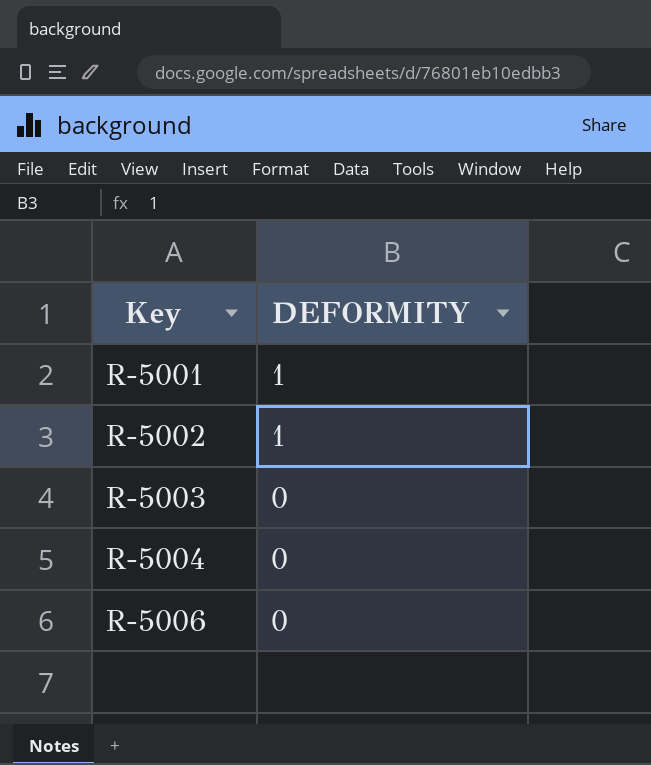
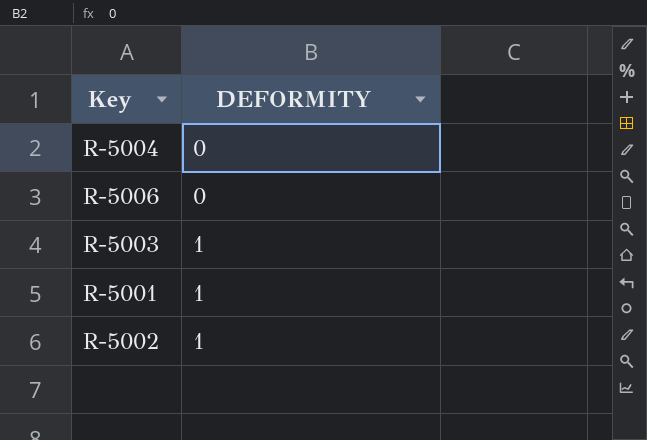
row order: Key ascending -> DEFORMITY ascending
R-5003 | DEFORMITY: 0 -> 1

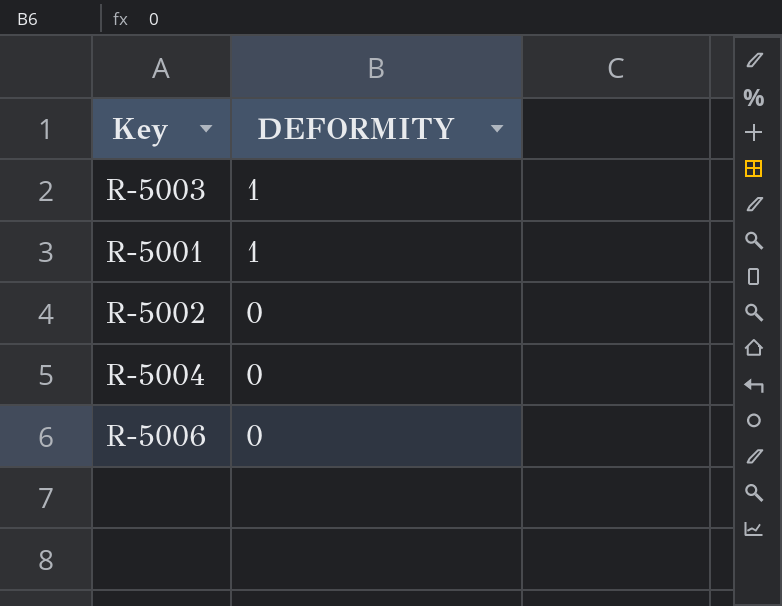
row order: DEFORMITY ascending -> DEFORMITY descending
R-5002 | DEFORMITY: 1 -> 0

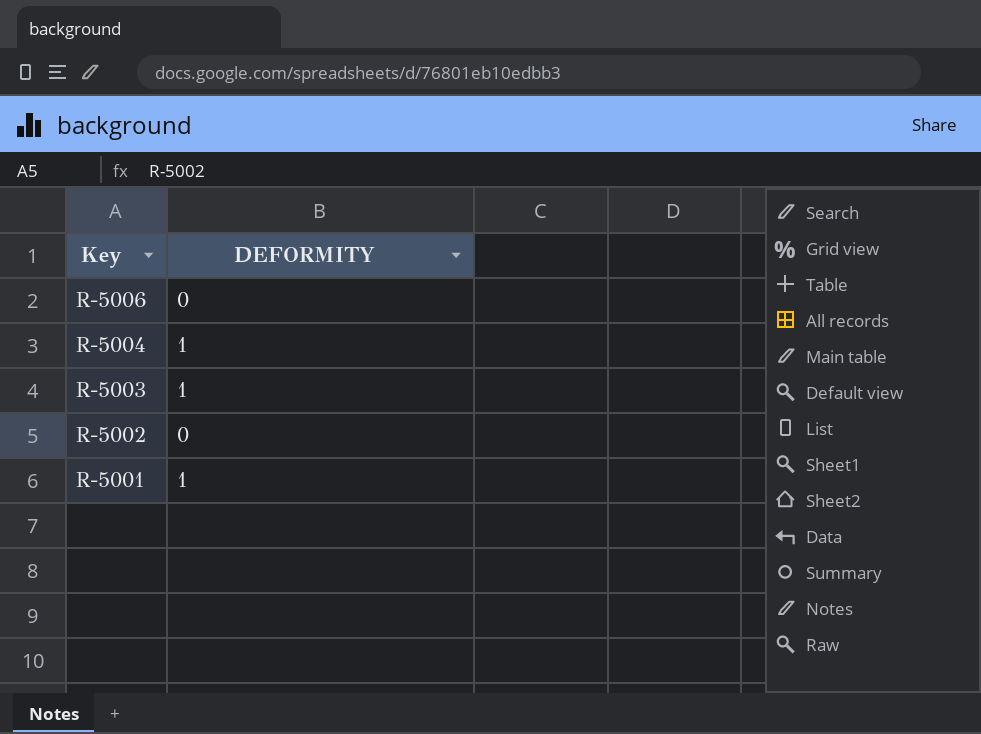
row order: DEFORMITY descending -> Key descending
R-5004 | DEFORMITY: 0 -> 1

